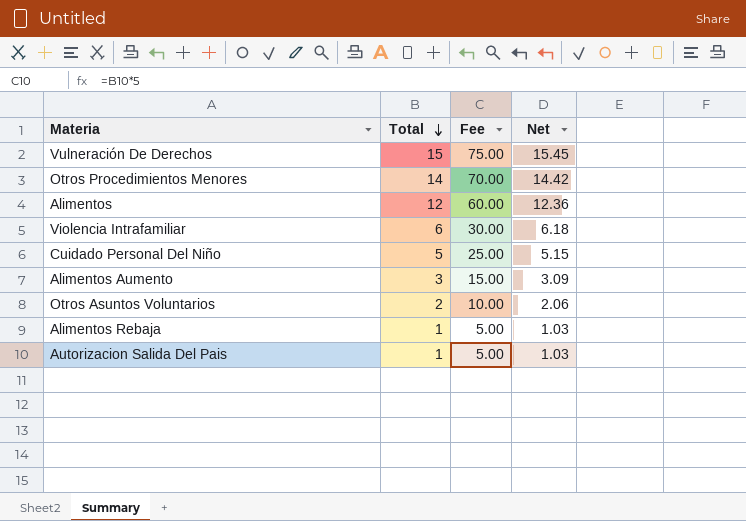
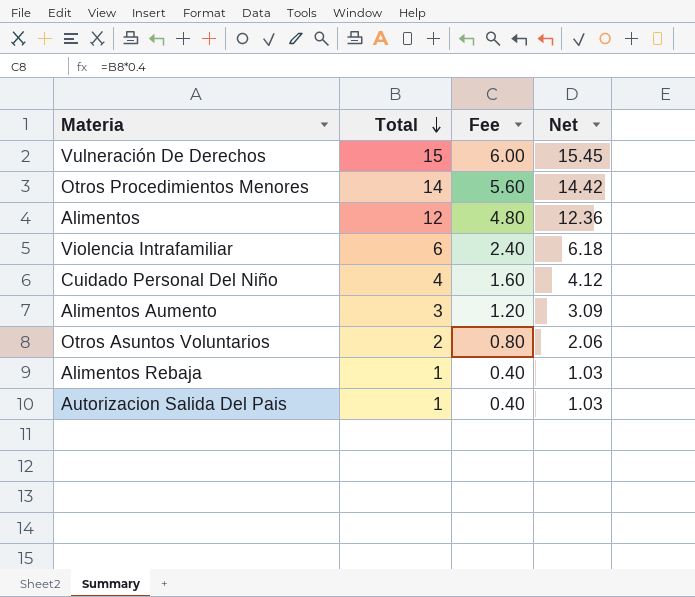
column Fee | formula: [Total] * 5 -> [Total] * 0.4
Cuidado Personal Del Niño | Total: 5 -> 4
Cuidado Personal Del Niño | Net: 5.15 -> 4.12

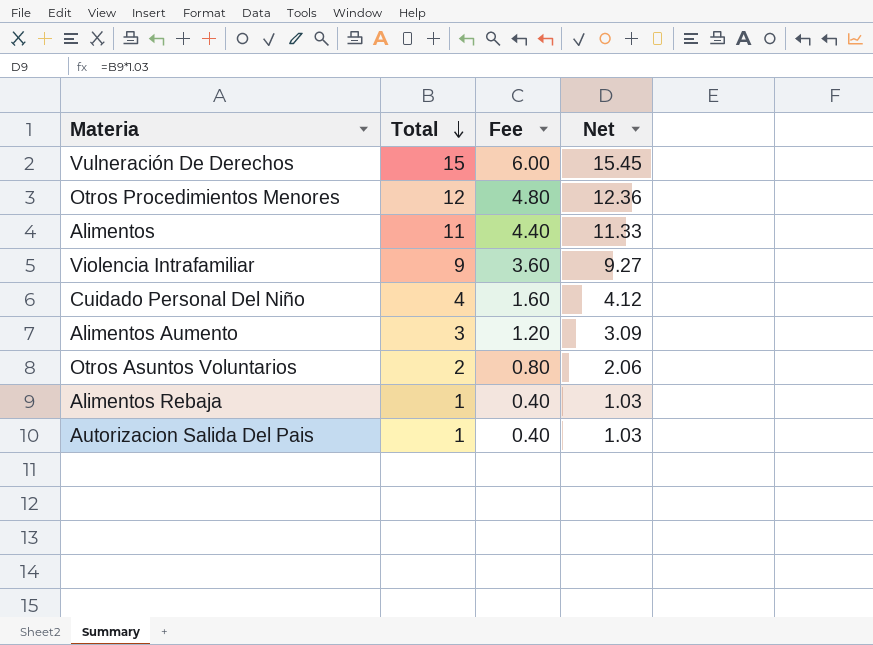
Otros Procedimientos Menores | Total: 14 -> 12
Otros Procedimientos Menores | Fee: 5.60 -> 4.80
Otros Procedimientos Menores | Net: 14.42 -> 12.36
Alimentos | Total: 12 -> 11
Alimentos | Fee: 4.80 -> 4.40
Alimentos | Net: 12.36 -> 11.33
Violencia Intrafamiliar | Total: 6 -> 9
Violencia Intrafamiliar | Fee: 2.40 -> 3.60
Violencia Intrafamiliar | Net: 6.18 -> 9.27

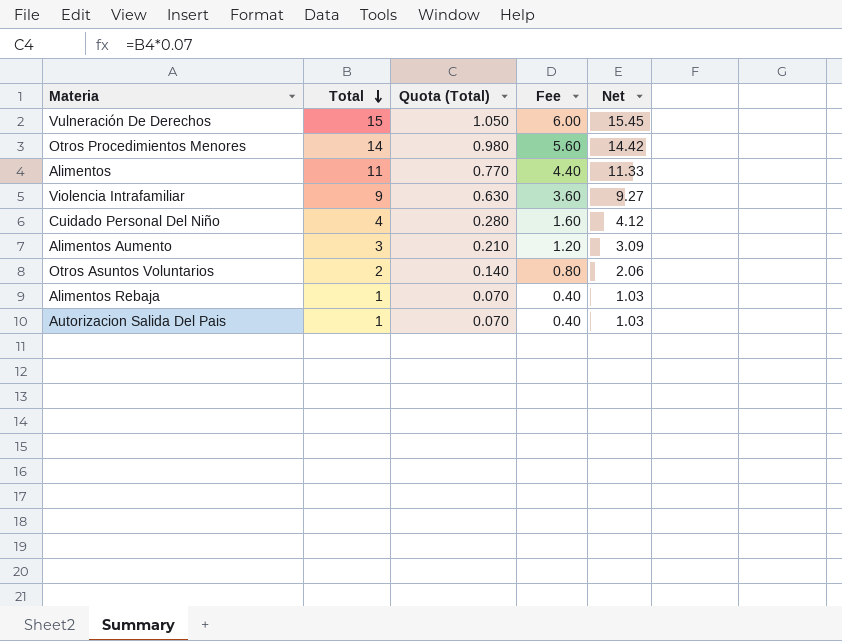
column Quota (Total) | formula: none -> [Total] * 0.07
Otros Procedimientos Menores | Total: 12 -> 14
Otros Procedimientos Menores | Fee: 4.80 -> 5.60
Otros Procedimientos Menores | Net: 12.36 -> 14.42

